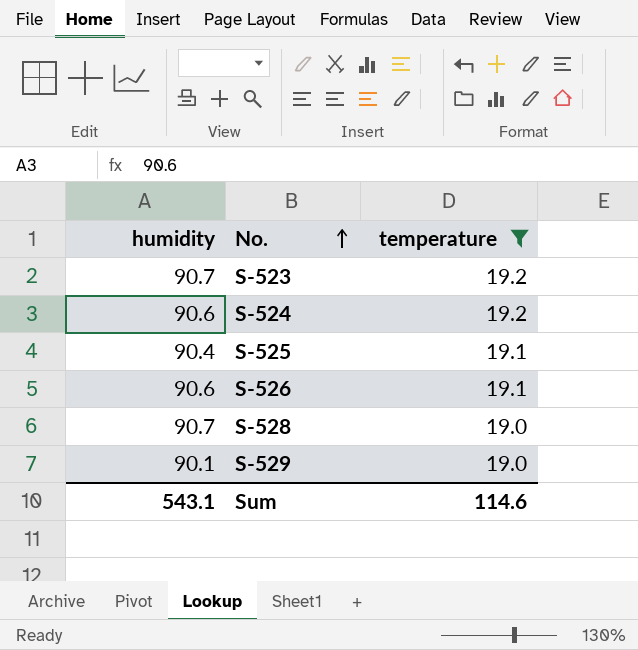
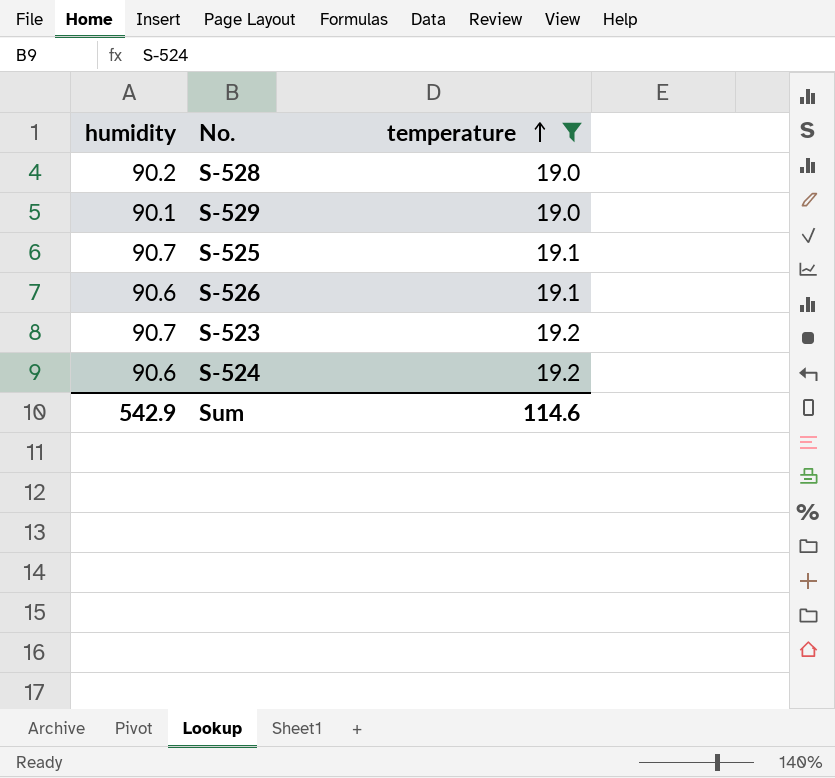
row order: No. ascending -> temperature ascending
S-528 | humidity: 90.7 -> 90.2
S-525 | humidity: 90.4 -> 90.7
Sum | humidity: 543.1 -> 542.9

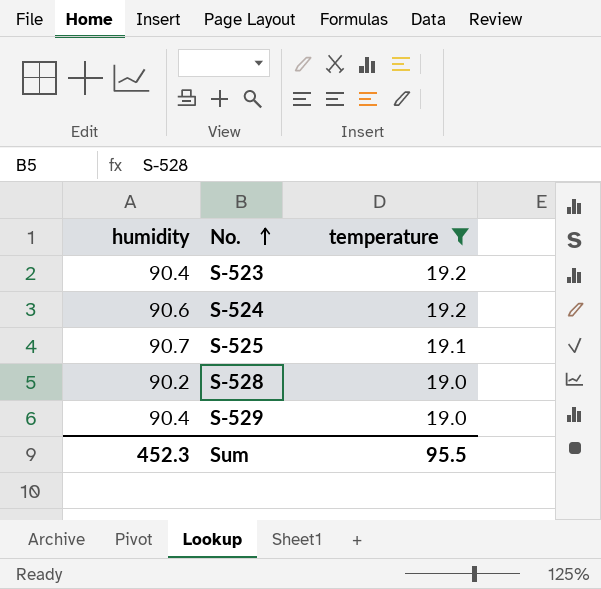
row order: temperature ascending -> No. ascending
row S-526: 90.6 | 19.1 -> none
S-523 | humidity: 90.7 -> 90.4
S-529 | humidity: 90.1 -> 90.4
Sum | humidity: 542.9 -> 452.3
Sum | temperature: 114.6 -> 95.5

